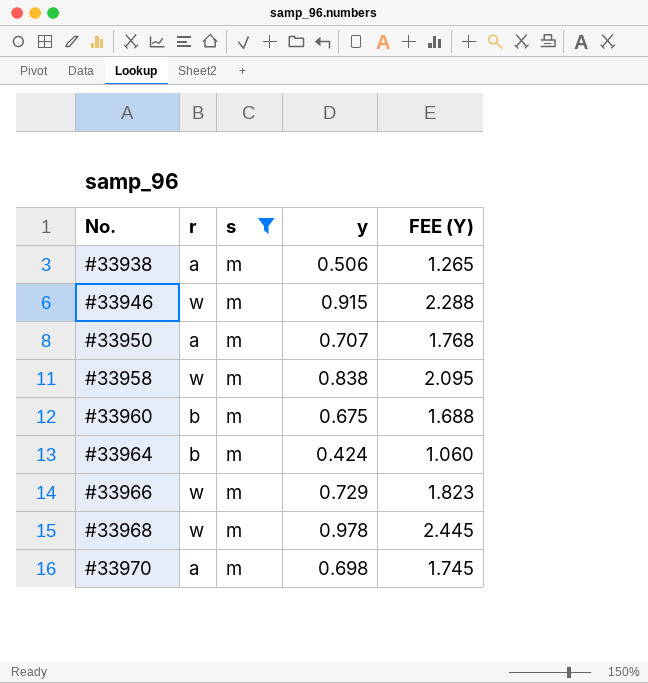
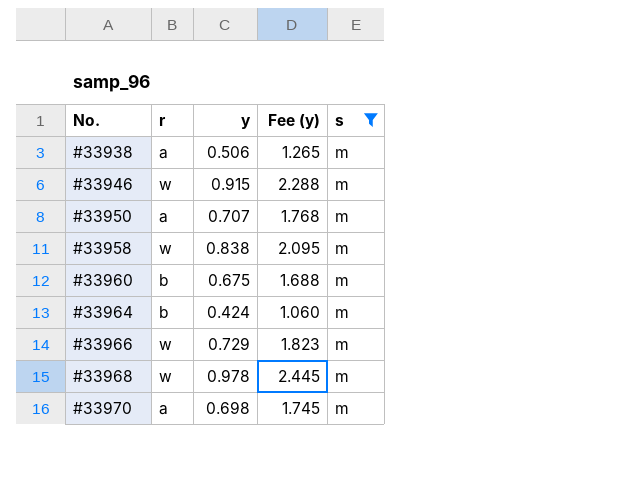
column name: FEE (Y) -> Fee (y)
column s | position: 3 -> 5

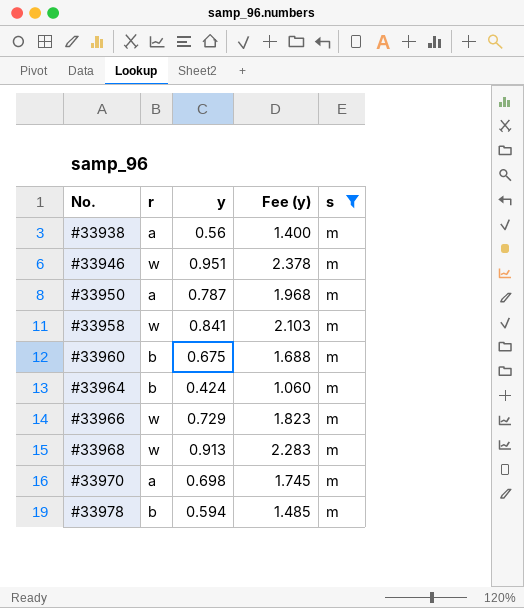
#33938 | y: 0.506 -> 0.56
#33938 | Fee (y): 1.265 -> 1.400
#33946 | y: 0.915 -> 0.951
#33946 | Fee (y): 2.288 -> 2.378
#33950 | y: 0.707 -> 0.787
#33950 | Fee (y): 1.768 -> 1.968
#33958 | y: 0.838 -> 0.841
#33958 | Fee (y): 2.095 -> 2.103
#33968 | y: 0.978 -> 0.913
#33968 | Fee (y): 2.445 -> 2.283
row #33978: none -> b | 0.594 | 1.485 | m

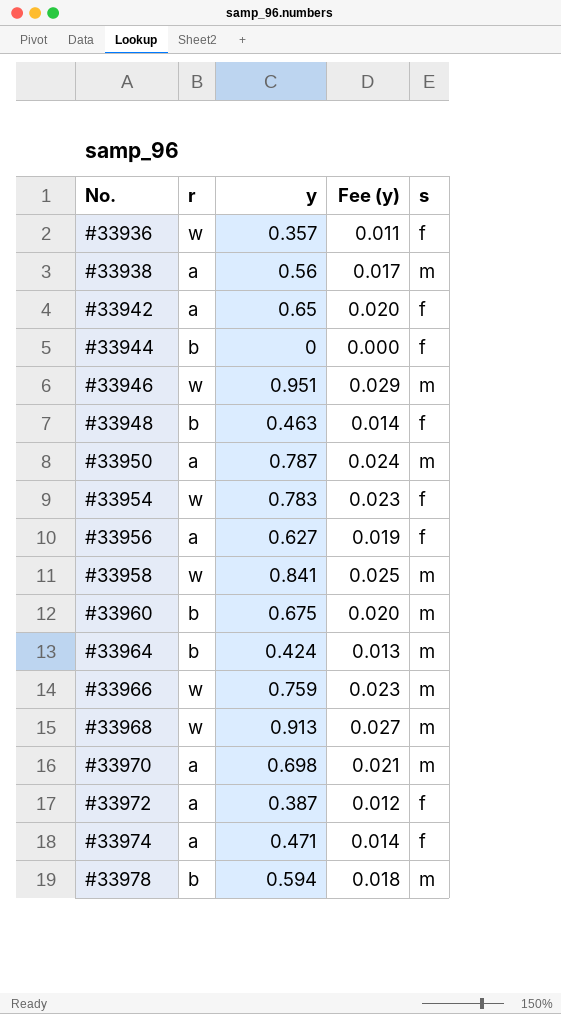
filter: s = m -> none
column Fee (y) | formula: [y] * 2.5 -> [y] * 0.03
#33966 | y: 0.729 -> 0.759

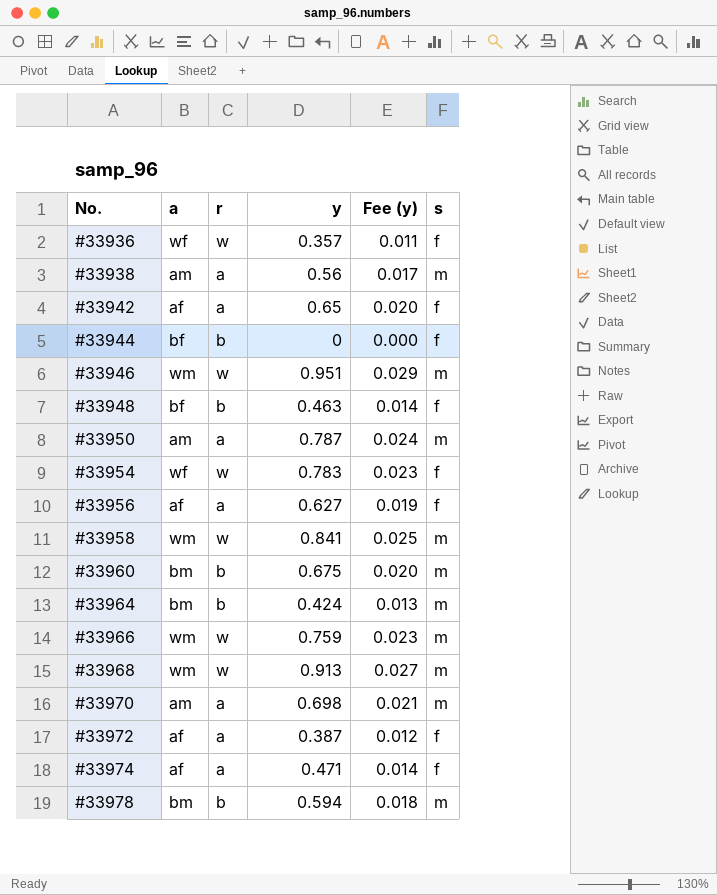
column a | position: none -> 2

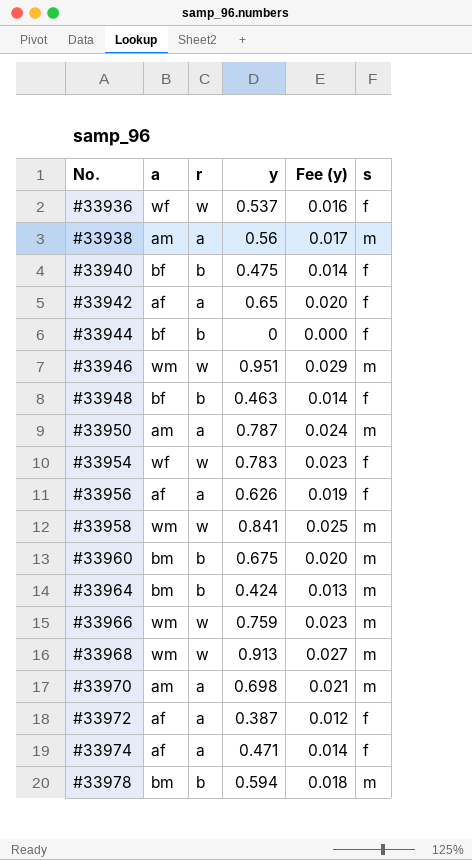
#33936 | y: 0.357 -> 0.537
#33936 | Fee (y): 0.011 -> 0.016
row #33940: none -> bf | b | 0.475 | 0.014 | f
#33956 | y: 0.627 -> 0.626

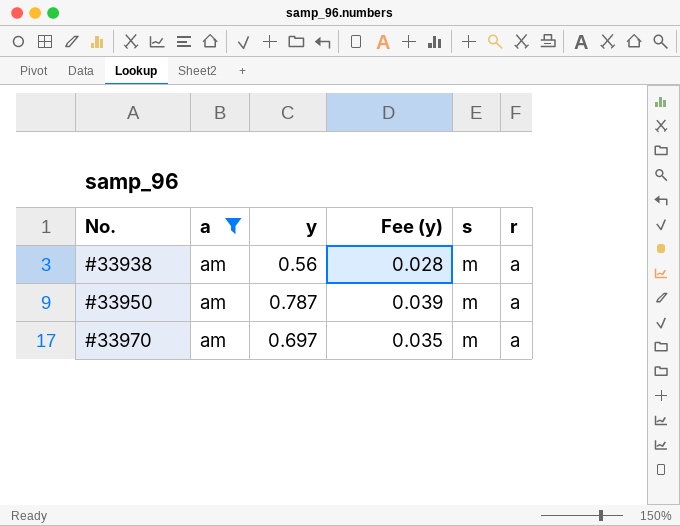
filter: none -> a = am
column Fee (y) | formula: [y] * 0.03 -> [y] * 0.05
column r | position: 3 -> 6
#33970 | y: 0.698 -> 0.697

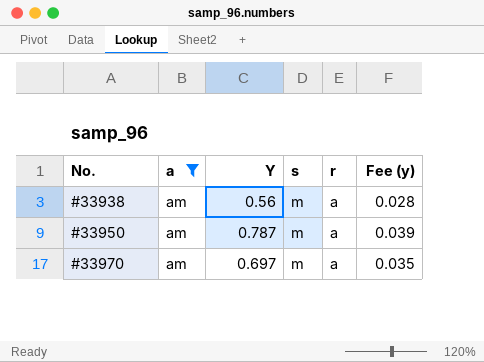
column name: y -> Y
column Fee (y) | position: 4 -> 6

